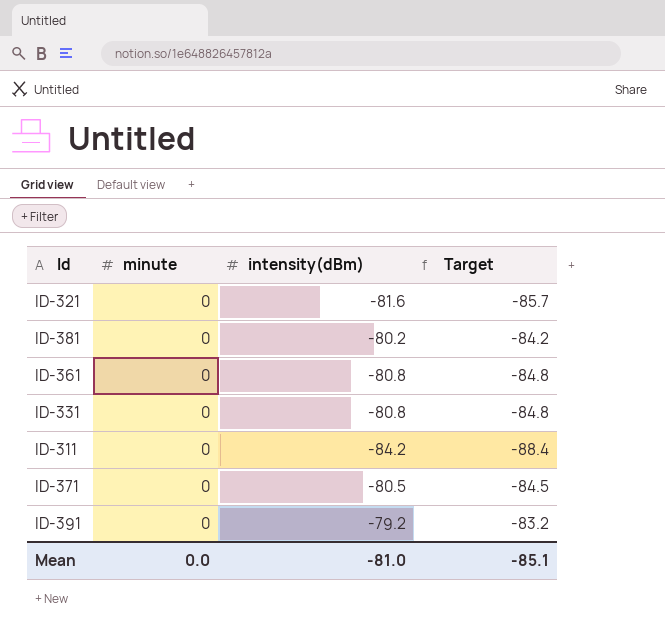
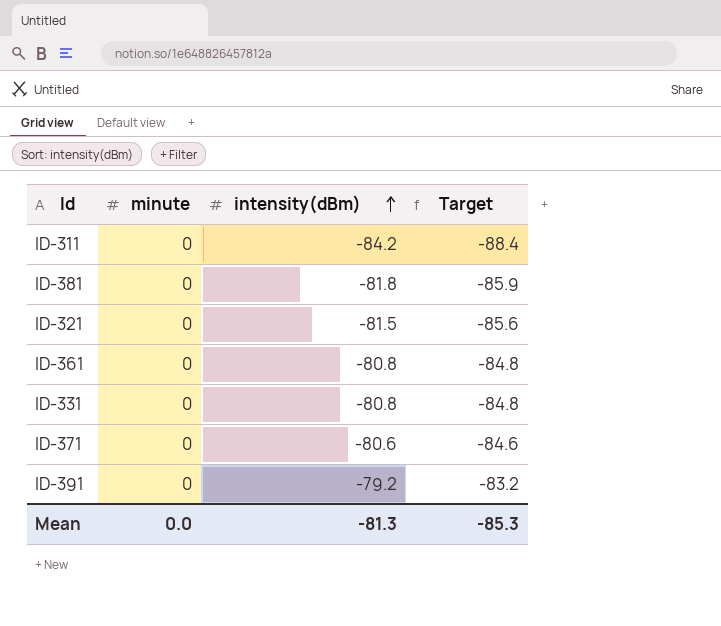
row order: none -> intensity(dBm) ascending
ID-381 | intensity(dBm): -80.2 -> -81.8
ID-381 | Target: -84.2 -> -85.9
ID-321 | intensity(dBm): -81.6 -> -81.5
ID-321 | Target: -85.7 -> -85.6
ID-371 | intensity(dBm): -80.5 -> -80.6
ID-371 | Target: -84.5 -> -84.6
Mean | intensity(dBm): -81.0 -> -81.3
Mean | Target: -85.1 -> -85.3

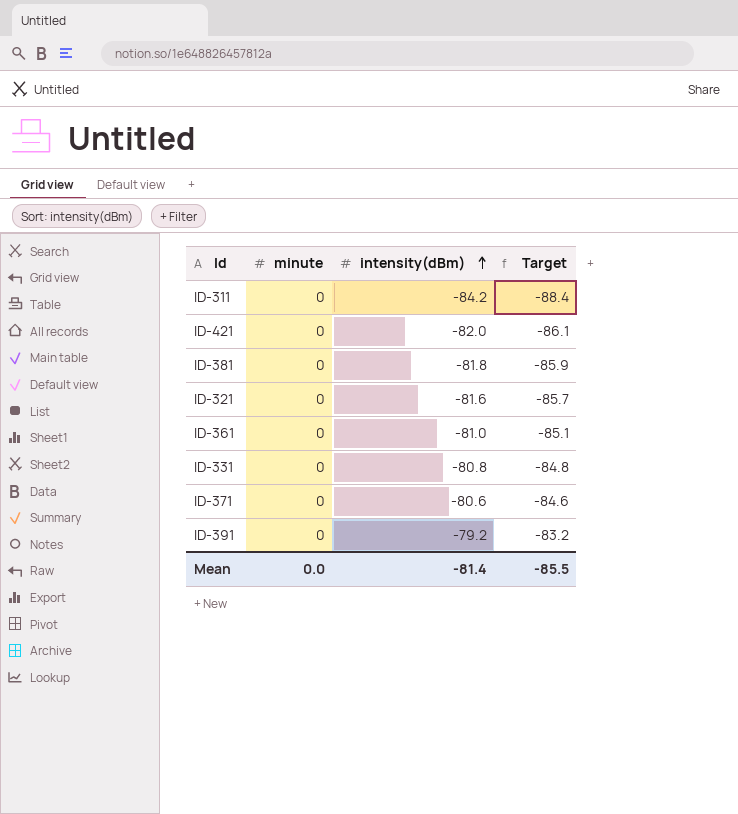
row ID-421: none -> 0 | -82.0 | -86.1
ID-321 | intensity(dBm): -81.5 -> -81.6
ID-321 | Target: -85.6 -> -85.7
ID-361 | intensity(dBm): -80.8 -> -81.0
ID-361 | Target: -84.8 -> -85.1
Mean | intensity(dBm): -81.3 -> -81.4
Mean | Target: -85.3 -> -85.5

